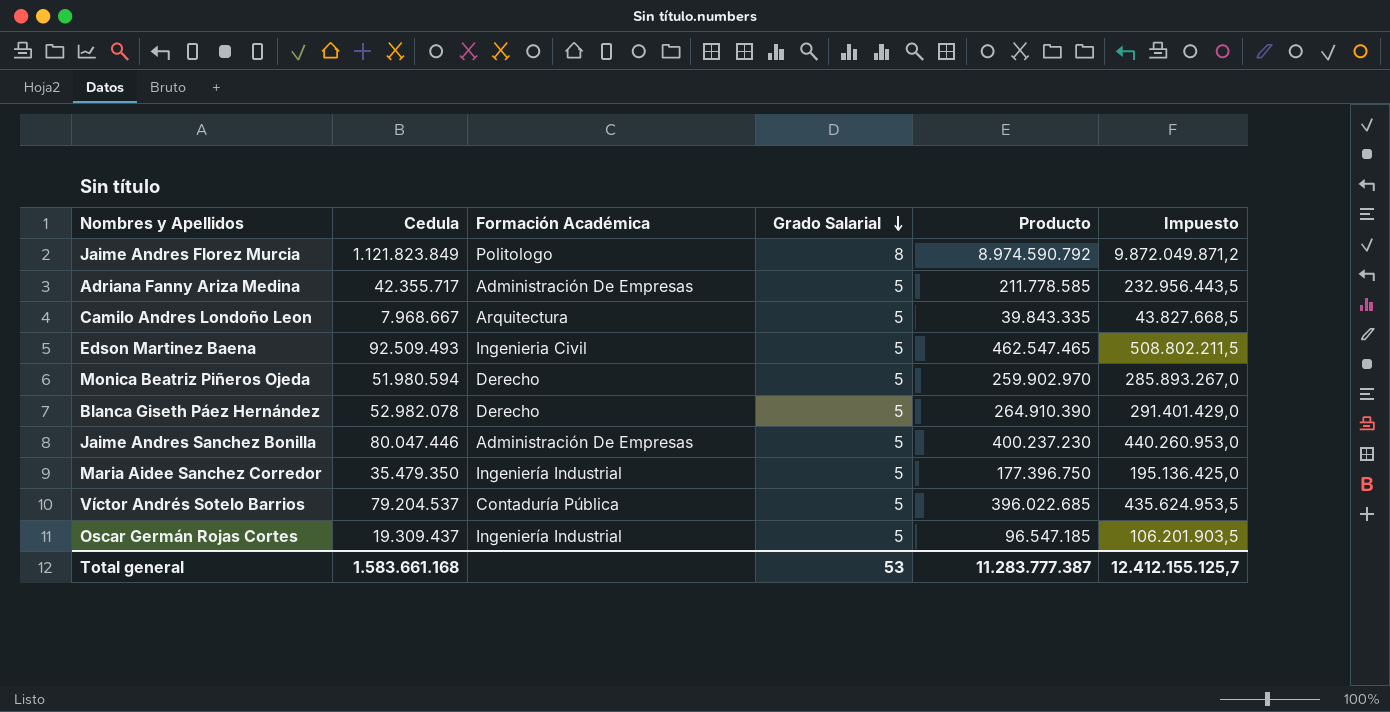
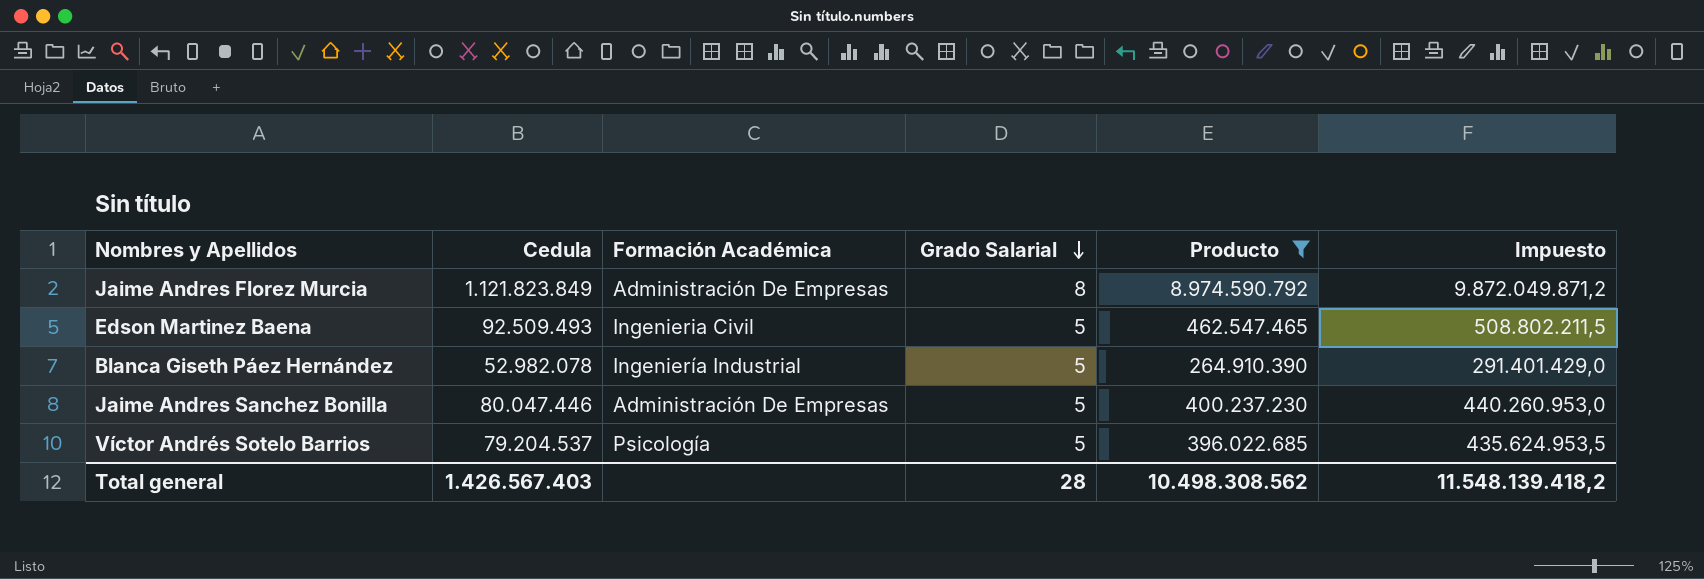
filter: none -> Producto >= 264.910.390
Jaime Andres Florez Murcia | Formación Académica: Politologo -> Administración De Empresas
Blanca Giseth Páez Hernández | Formación Académica: Derecho -> Ingeniería Industrial
Víctor Andrés Sotelo Barrios | Formación Académica: Contaduría Pública -> Psicología
Total general | Cedula: 1.583.661.168 -> 1.426.567.403
Total general | Grado Salarial: 53 -> 28
Total general | Producto: 11.283.777.387 -> 10.498.308.562
Total general | Impuesto: 12.412.155.125,7 -> 11.548.139.418,2

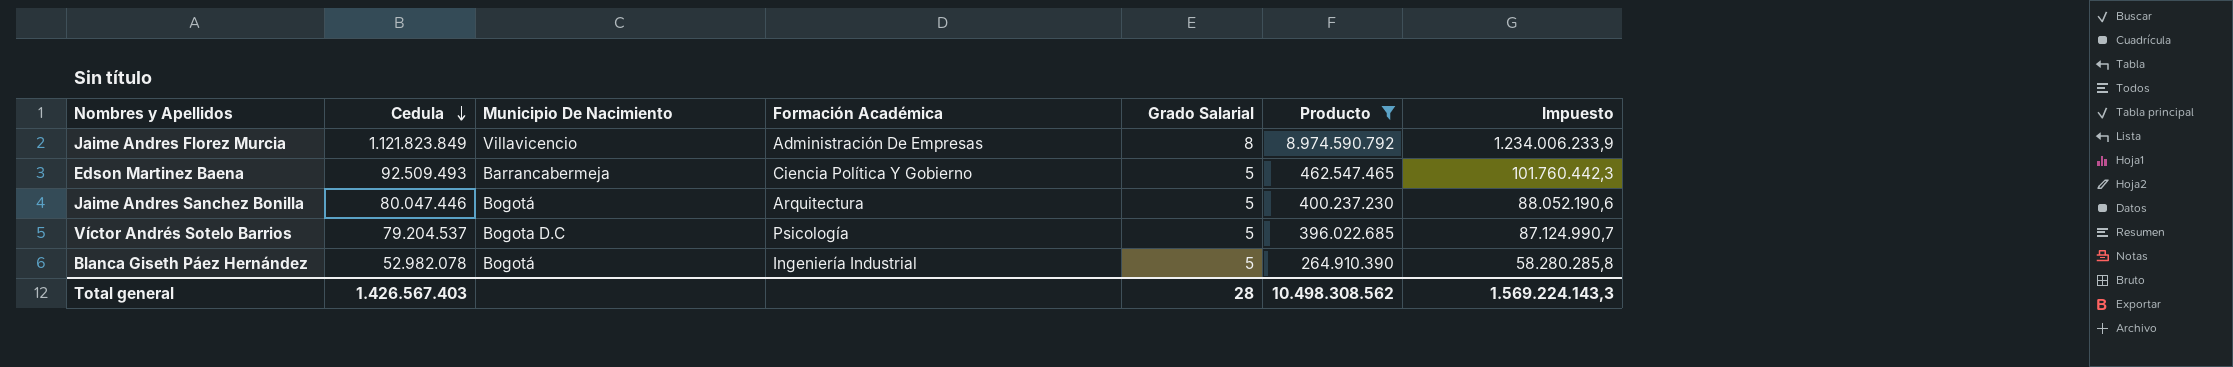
row order: Grado Salarial descending -> Cedula descending
column Municipio De Nacimiento | position: none -> 3
column Impuesto | formula: [Producto] * 1,1 -> [Cedula] * 1,1
Edson Martinez Baena | Formación Académica: Ingenieria Civil -> Ciencia Política Y Gobierno
Jaime Andres Sanchez Bonilla | Formación Académica: Administración De Empresas -> Arquitectura
Total general | Impuesto: 11.548.139.418,2 -> 1.569.224.143,3

